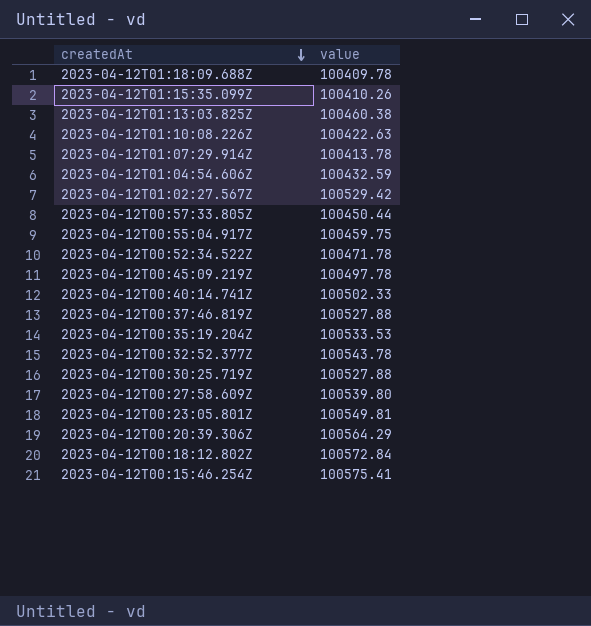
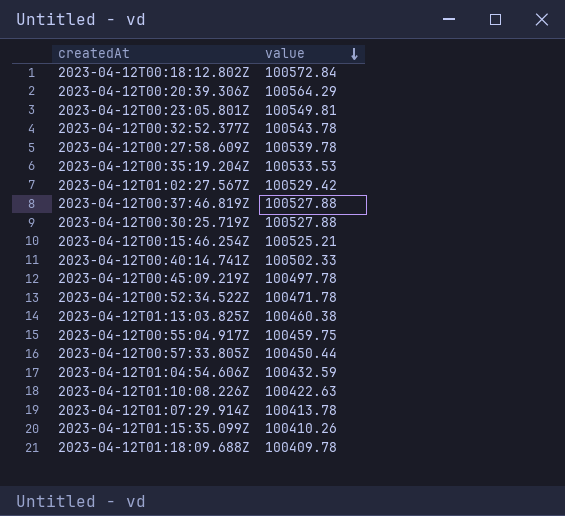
row order: createdAt descending -> value descending
2023-04-12T00:27:58.609Z | value: 100539.80 -> 100539.78
2023-04-12T00:15:46.254Z | value: 100575.41 -> 100525.21

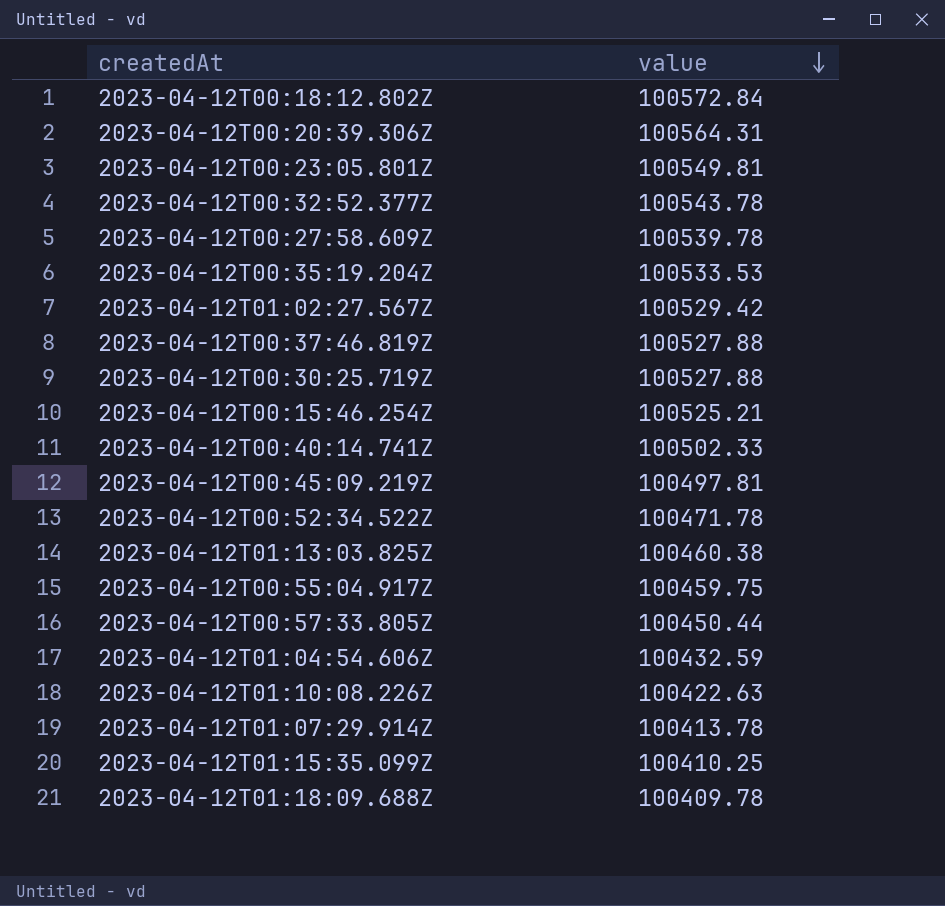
2023-04-12T00:20:39.306Z | value: 100564.29 -> 100564.31
2023-04-12T00:45:09.219Z | value: 100497.78 -> 100497.81
2023-04-12T01:15:35.099Z | value: 100410.26 -> 100410.25

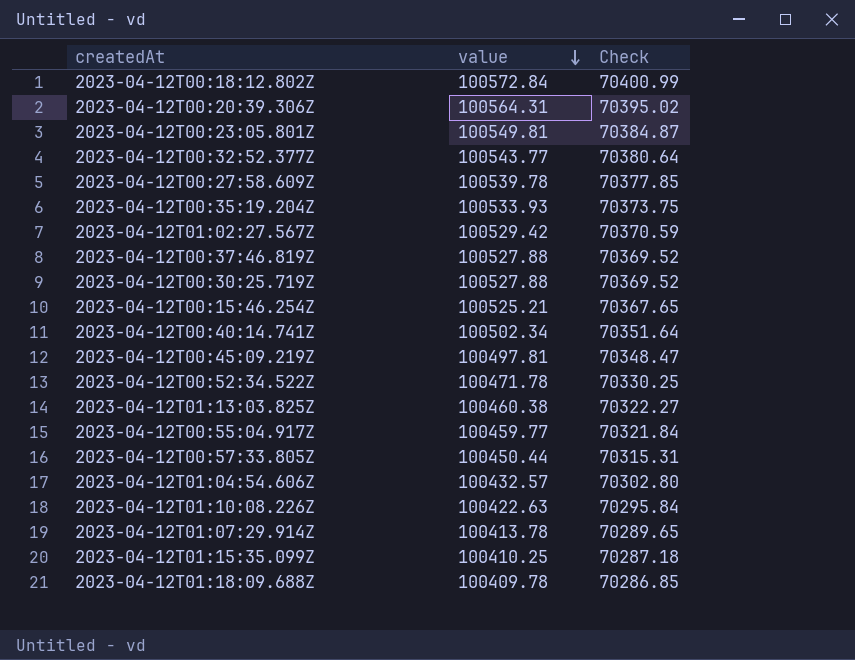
column Check | formula: none -> [value] * 0.7
2023-04-12T00:32:52.377Z | value: 100543.78 -> 100543.77
2023-04-12T00:35:19.204Z | value: 100533.53 -> 100533.93
2023-04-12T00:40:14.741Z | value: 100502.33 -> 100502.34
2023-04-12T00:55:04.917Z | value: 100459.75 -> 100459.77
2023-04-12T01:04:54.606Z | value: 100432.59 -> 100432.57

